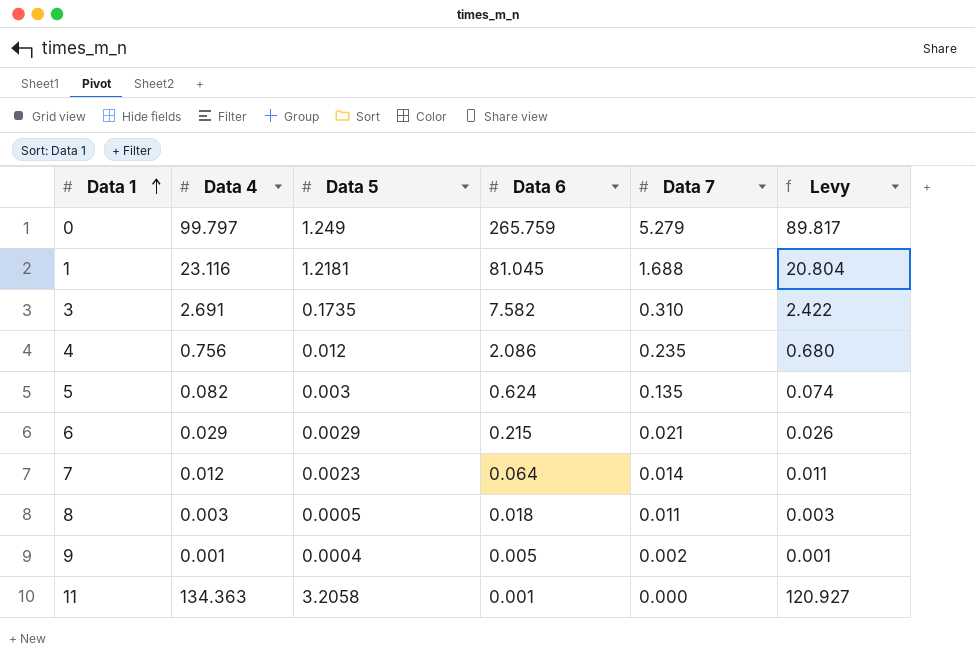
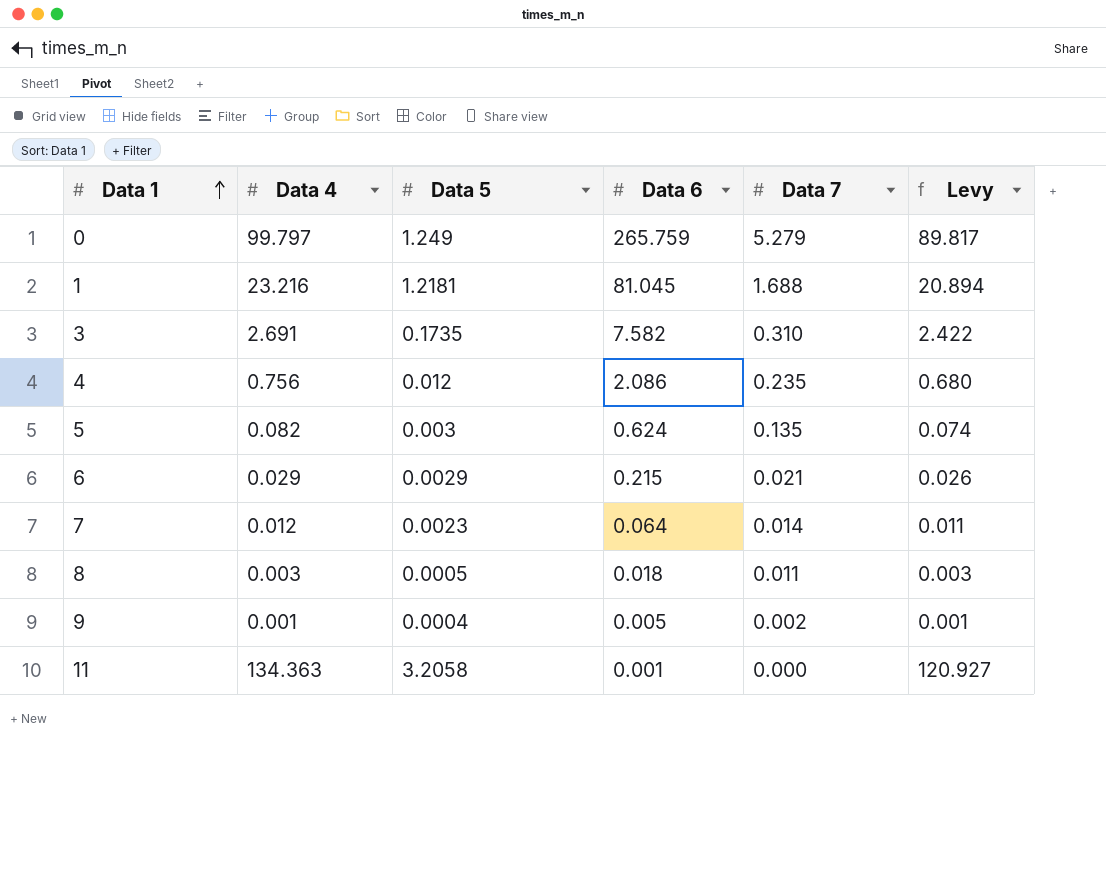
1 | Data 4: 23.116 -> 23.216
1 | Levy: 20.804 -> 20.894

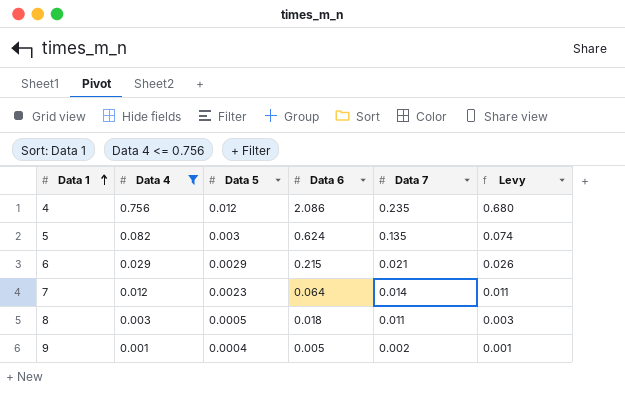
filter: none -> Data 4 <= 0.756

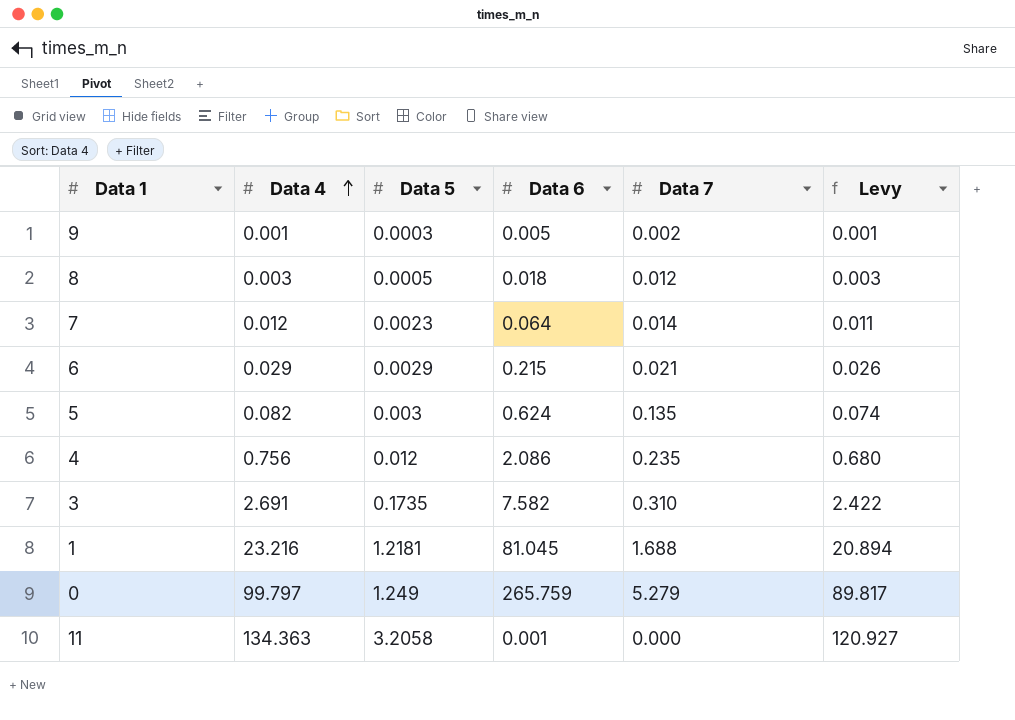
filter: Data 4 <= 0.756 -> none
row order: Data 1 ascending -> Data 4 ascending
9 | Data 5: 0.0004 -> 0.0003
8 | Data 7: 0.011 -> 0.012

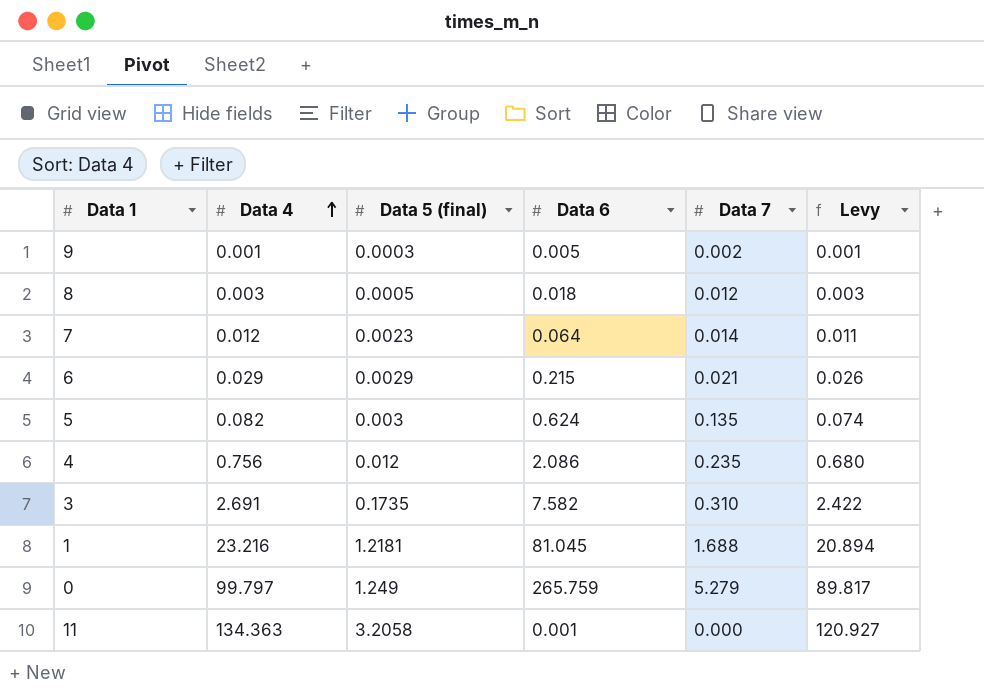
column name: Data 5 -> Data 5 (final)

